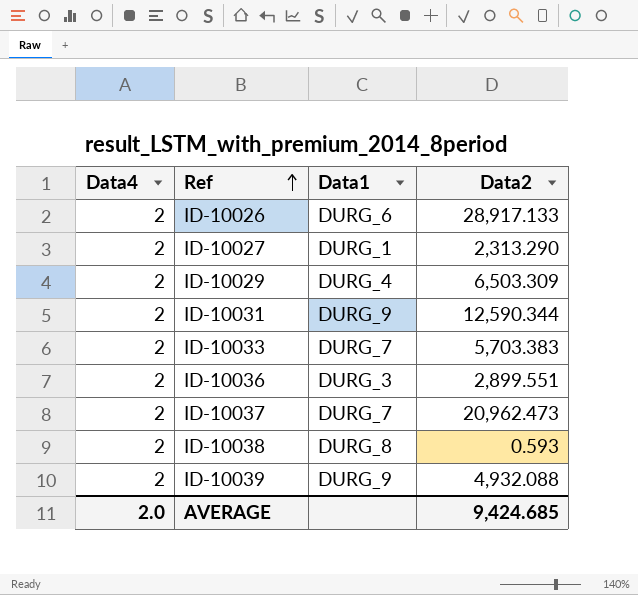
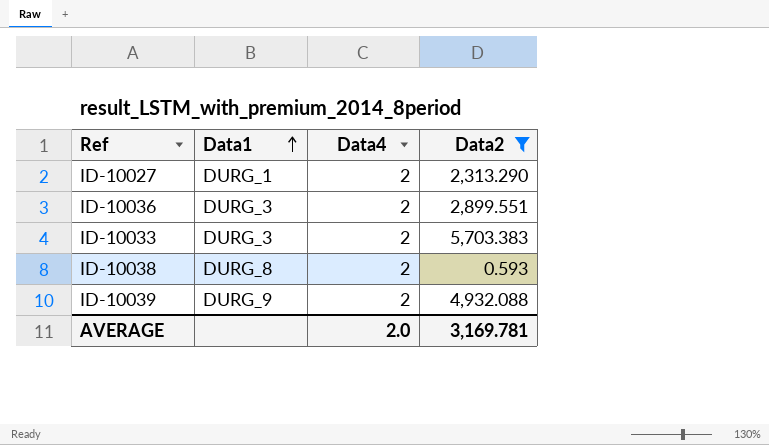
filter: none -> Data2 <= 5,703.383
row order: Ref ascending -> Data1 ascending
column Data4 | position: 1 -> 3
ID-10033 | Data1: DURG_7 -> DURG_3
AVERAGE | Data2: 9,424.685 -> 3,169.781

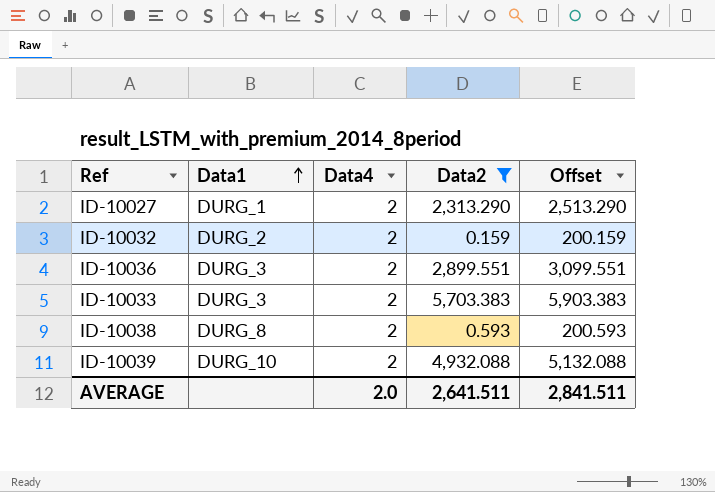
column Offset | formula: none -> [Data2] + 200
row ID-10032: none -> DURG_2 | 2 | 0.159 | 200.159
ID-10039 | Data1: DURG_9 -> DURG_10
AVERAGE | Data2: 3,169.781 -> 2,641.511

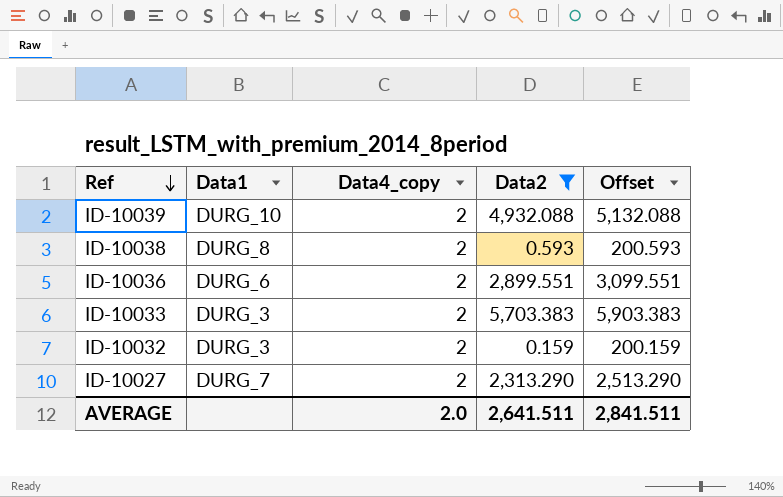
row order: Data1 ascending -> Ref descending
column name: Data4 -> Data4_copy
ID-10036 | Data1: DURG_3 -> DURG_6
ID-10032 | Data1: DURG_2 -> DURG_3
ID-10027 | Data1: DURG_1 -> DURG_7

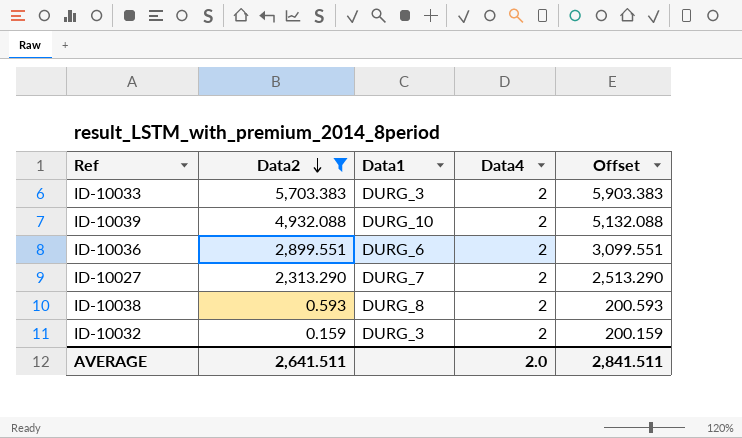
row order: Ref descending -> Data2 descending
column Data2 | position: 4 -> 2
column name: Data4_copy -> Data4

